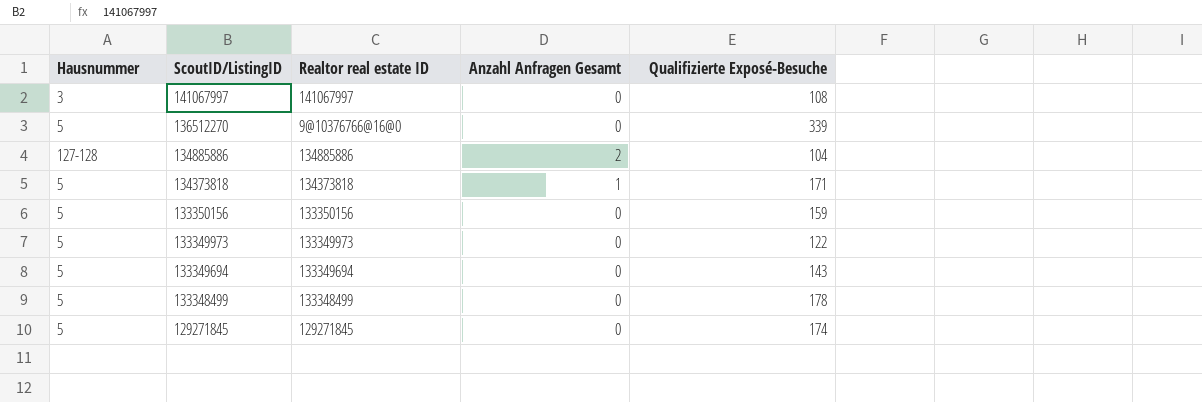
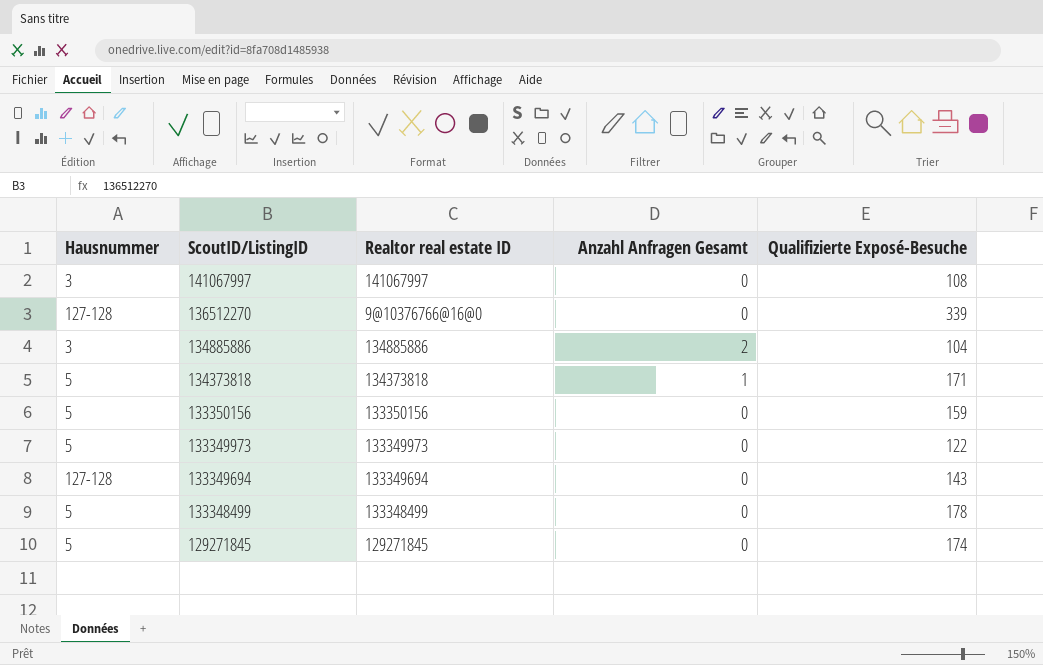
136512270 | Hausnummer: 5 -> 127-128
134885886 | Hausnummer: 127-128 -> 3
133349694 | Hausnummer: 5 -> 127-128

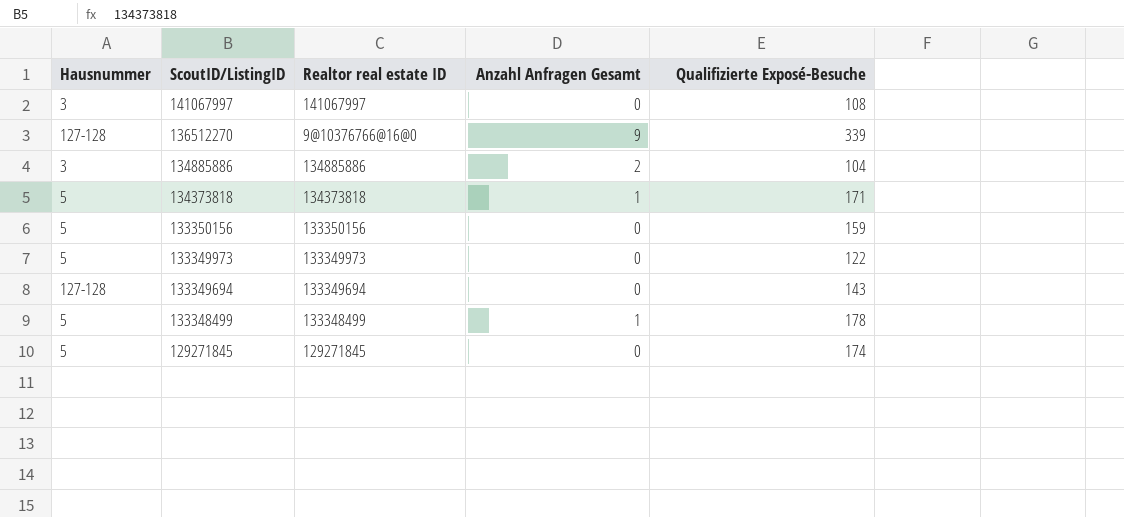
136512270 | Anzahl Anfragen Gesamt: 0 -> 9
133348499 | Anzahl Anfragen Gesamt: 0 -> 1

